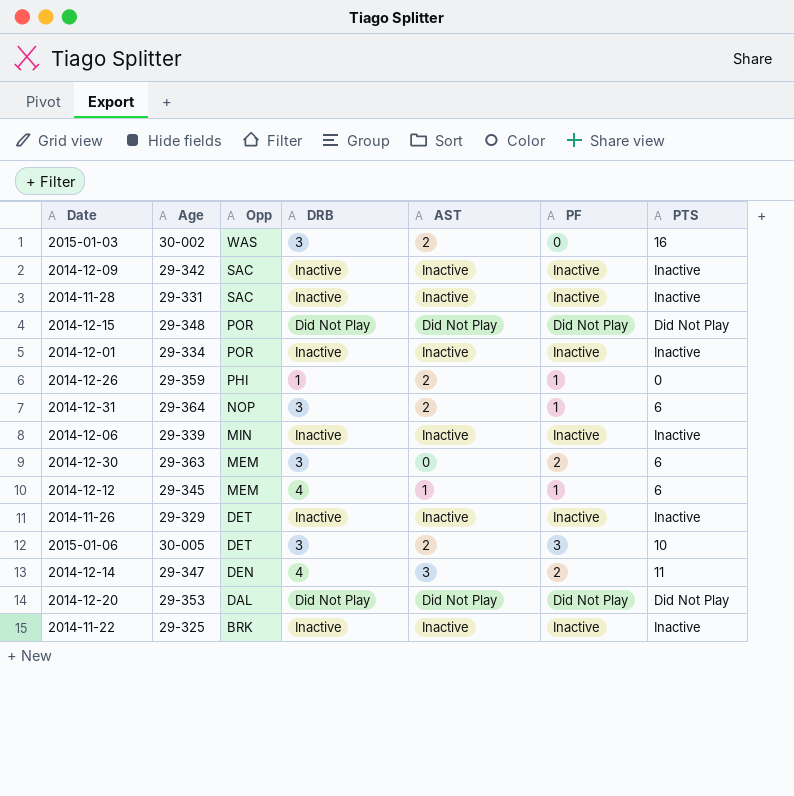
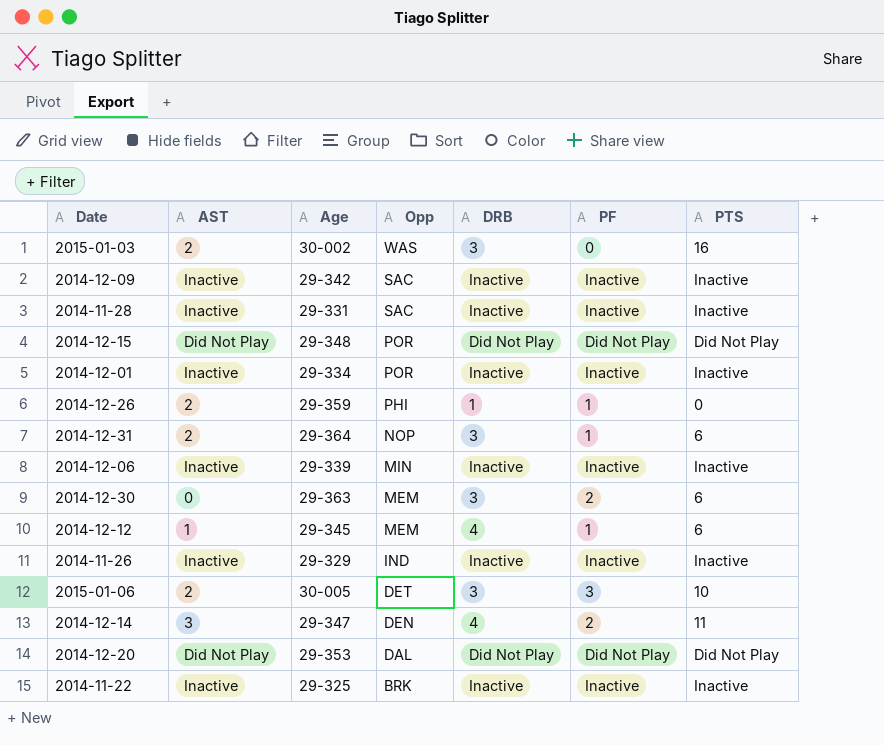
column AST | position: 5 -> 2
2014-11-26 | Opp: DET -> IND

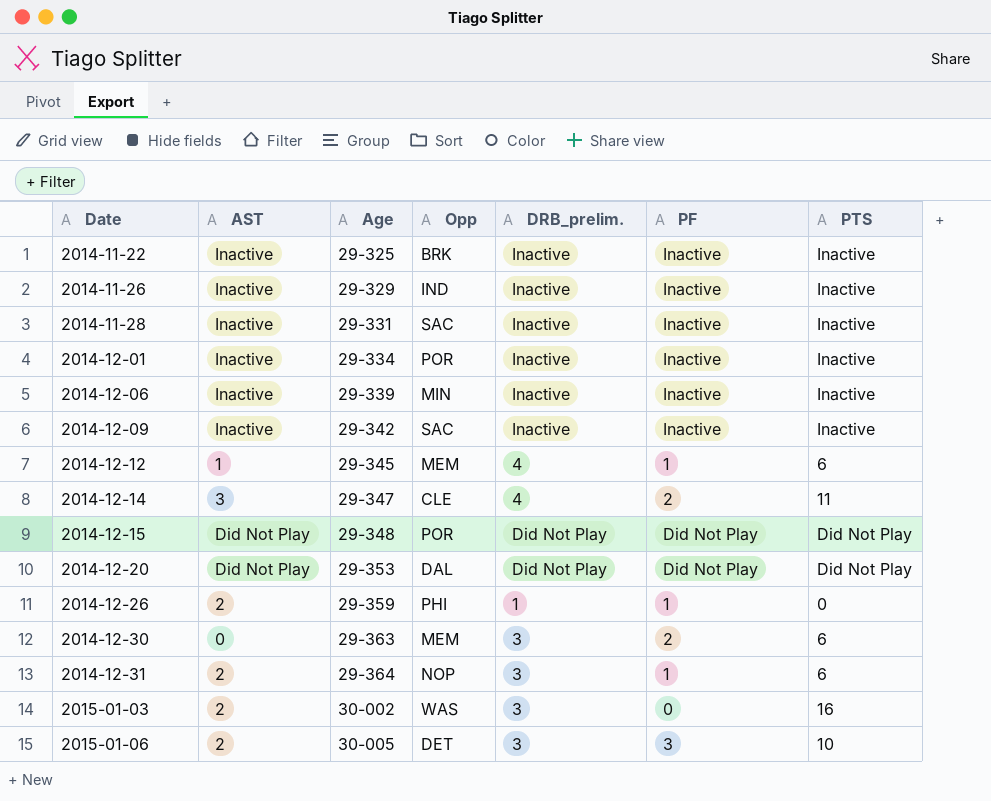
row order: Opp descending -> Date ascending
column name: DRB -> DRB_prelim.
2014-12-14 | Opp: DEN -> CLE

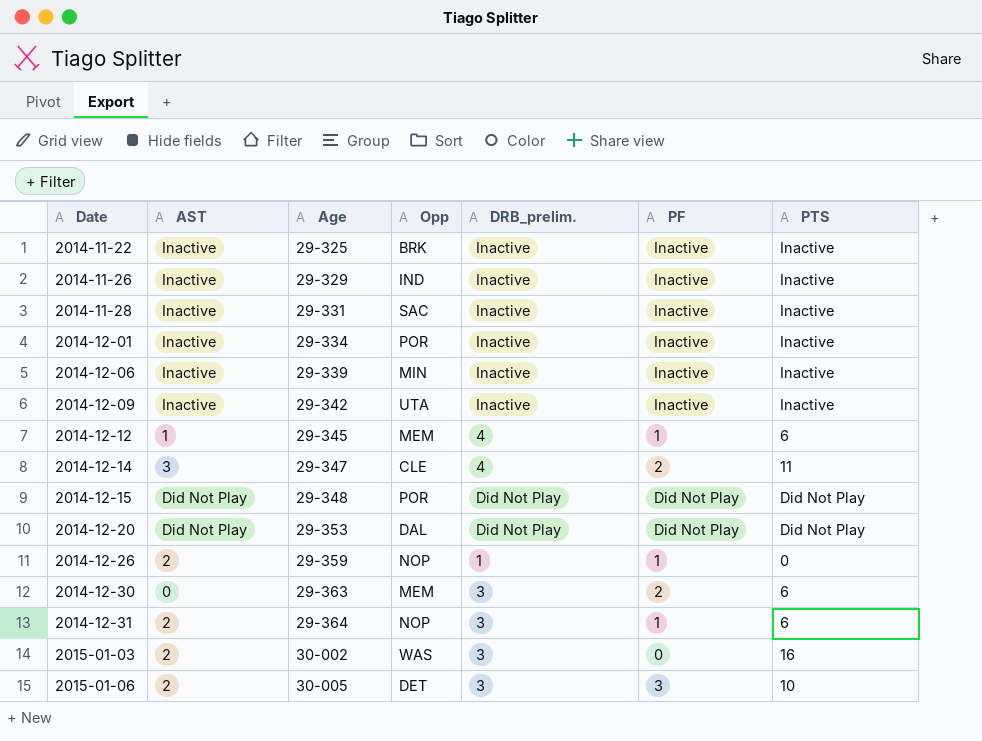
2014-12-09 | Opp: SAC -> UTA
2014-12-26 | Opp: PHI -> NOP

